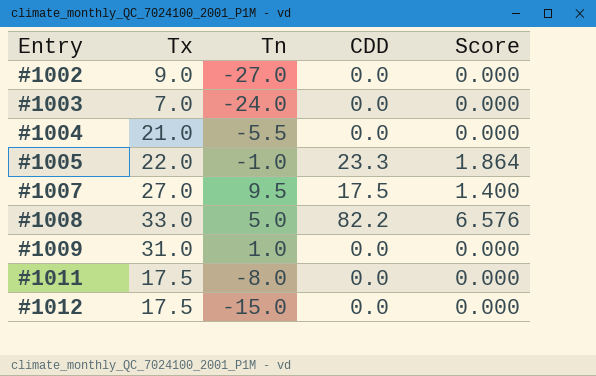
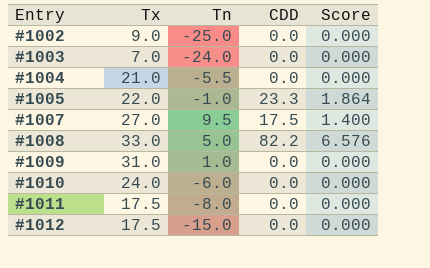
#1002 | Tn: -27.0 -> -25.0
row #1010: none -> 24.0 | -6.0 | 0.0 | 0.000

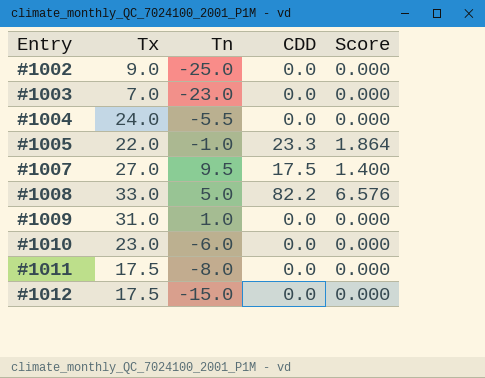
#1003 | Tn: -24.0 -> -23.0
#1004 | Tx: 21.0 -> 24.0
#1010 | Tx: 24.0 -> 23.0

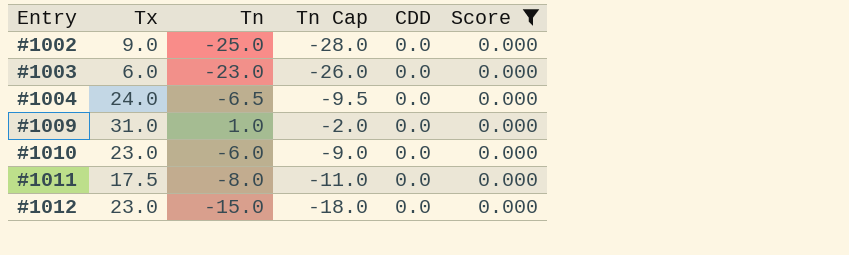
filter: none -> Score = 0.000
column Tn Cap | formula: none -> [Tn] - 3
#1003 | Tx: 7.0 -> 6.0
#1004 | Tn: -5.5 -> -6.5
#1012 | Tx: 17.5 -> 23.0

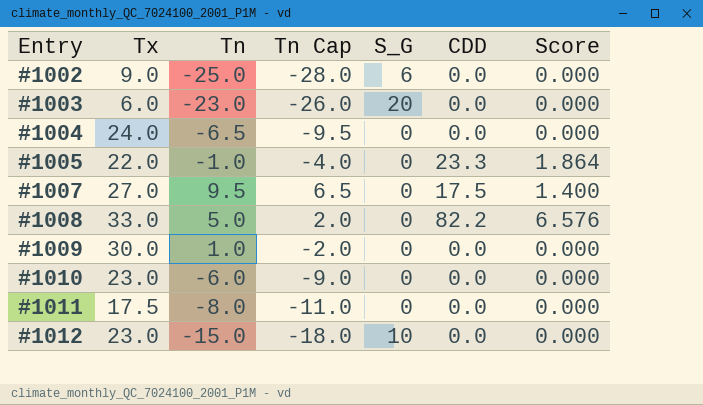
filter: Score = 0.000 -> none
column S_G | position: none -> 5
#1009 | Tx: 31.0 -> 30.0

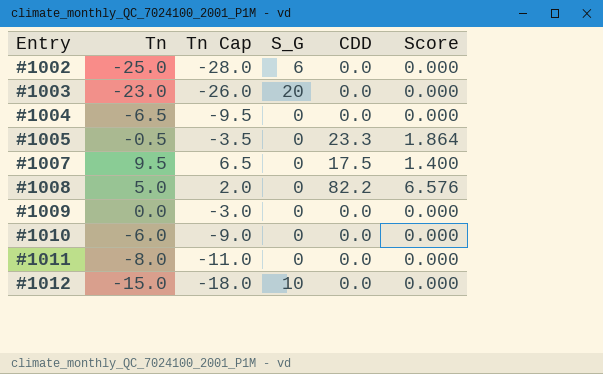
column Tx | position: 2 -> none
#1005 | Tn: -1.0 -> -0.5
#1005 | Tn Cap: -4.0 -> -3.5
#1009 | Tn: 1.0 -> 0.0
#1009 | Tn Cap: -2.0 -> -3.0

